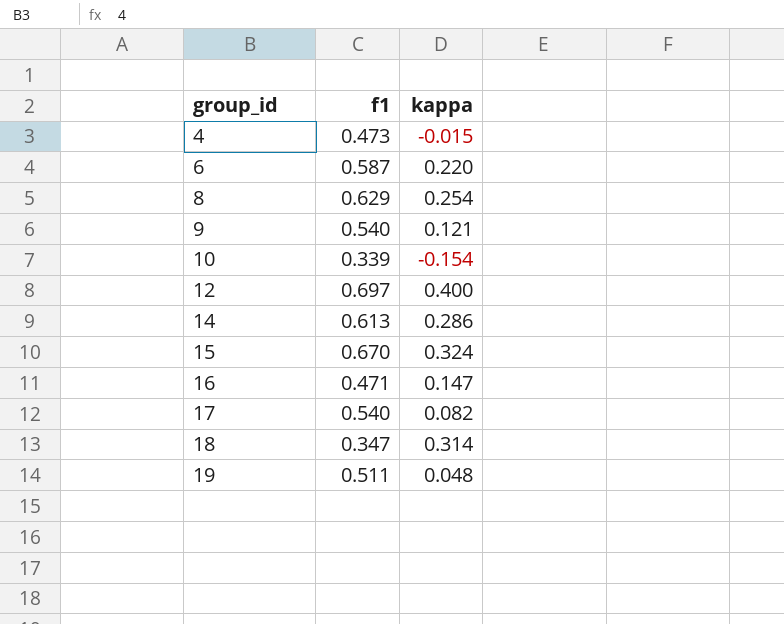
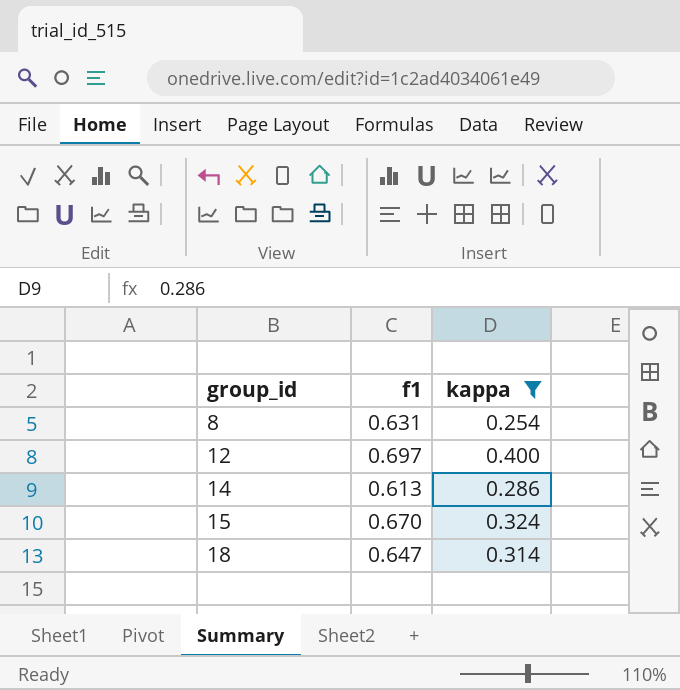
filter: none -> kappa >= 0.254
8 | f1: 0.629 -> 0.631
18 | f1: 0.347 -> 0.647

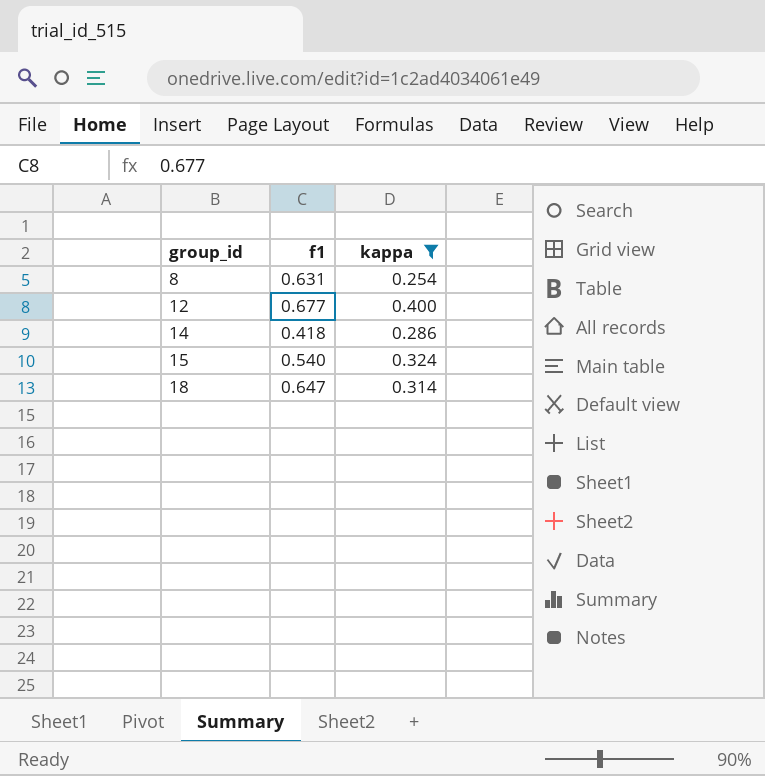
12 | f1: 0.697 -> 0.677
14 | f1: 0.613 -> 0.418
15 | f1: 0.670 -> 0.540

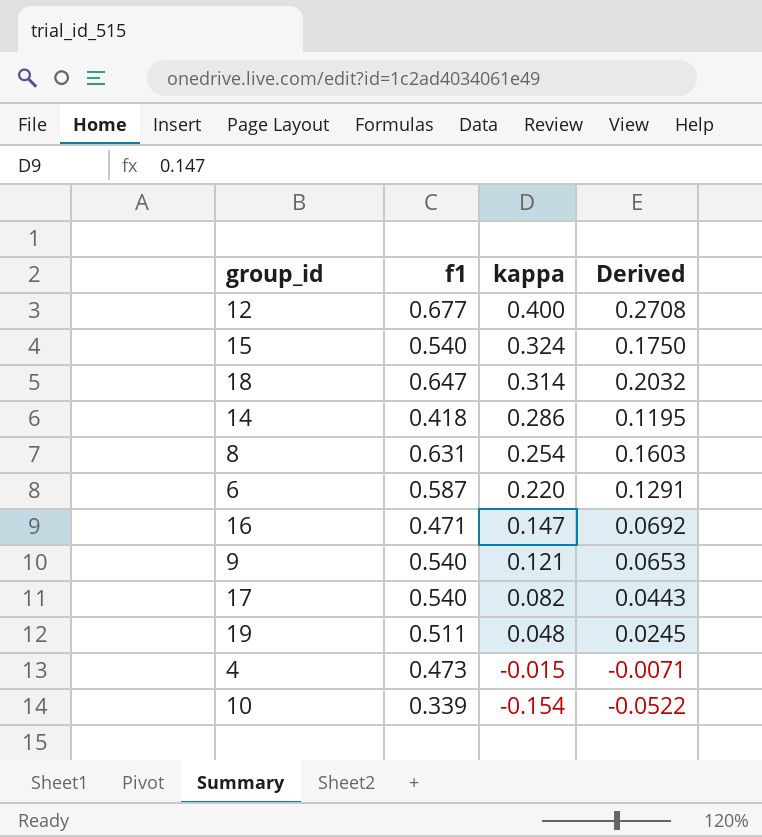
filter: kappa >= 0.254 -> none
row order: group_id ascending -> kappa descending
column Derived | formula: none -> [f1] * [kappa]

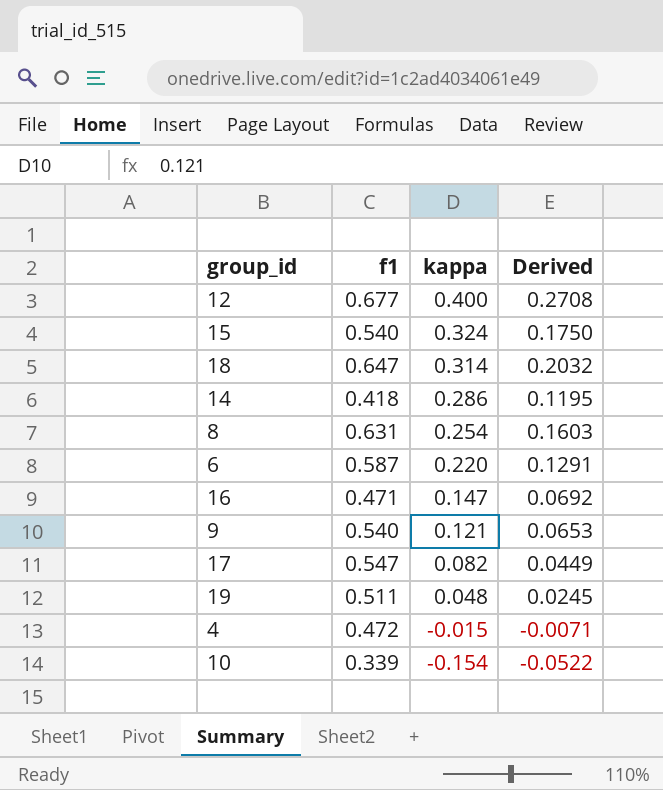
17 | f1: 0.540 -> 0.547
17 | Derived: 0.0443 -> 0.0449
4 | f1: 0.473 -> 0.472

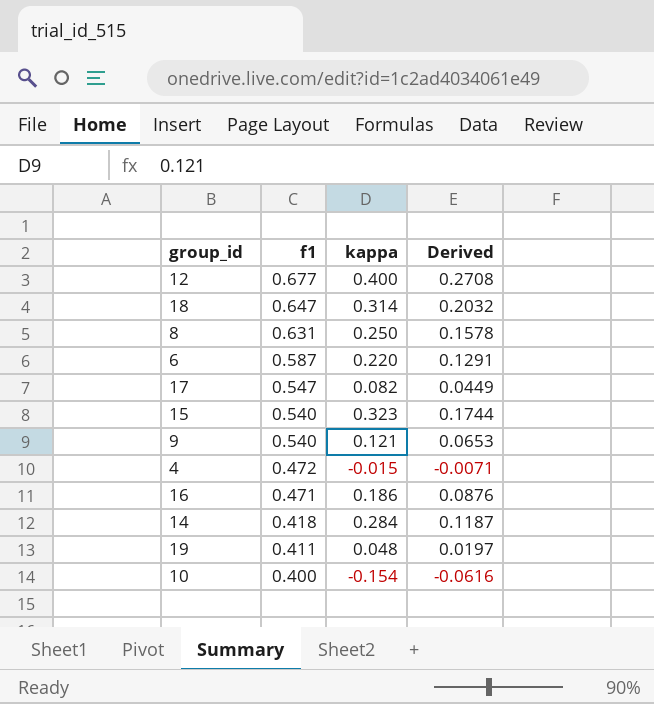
row order: kappa descending -> f1 descending
8 | kappa: 0.254 -> 0.250
8 | Derived: 0.1603 -> 0.1578
15 | kappa: 0.324 -> 0.323
15 | Derived: 0.1750 -> 0.1744
16 | kappa: 0.147 -> 0.186
16 | Derived: 0.0692 -> 0.0876
14 | kappa: 0.286 -> 0.284
14 | Derived: 0.1195 -> 0.1187
19 | f1: 0.511 -> 0.411
19 | Derived: 0.0245 -> 0.0197
10 | f1: 0.339 -> 0.400
10 | Derived: -0.0522 -> -0.0616

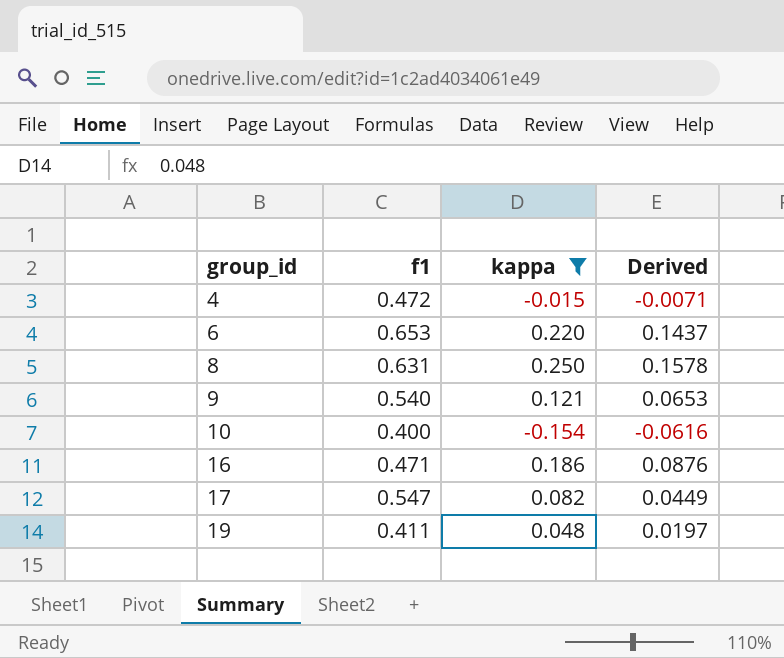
filter: none -> kappa <= 0.250
row order: f1 descending -> group_id ascending
6 | f1: 0.587 -> 0.653
6 | Derived: 0.1291 -> 0.1437

